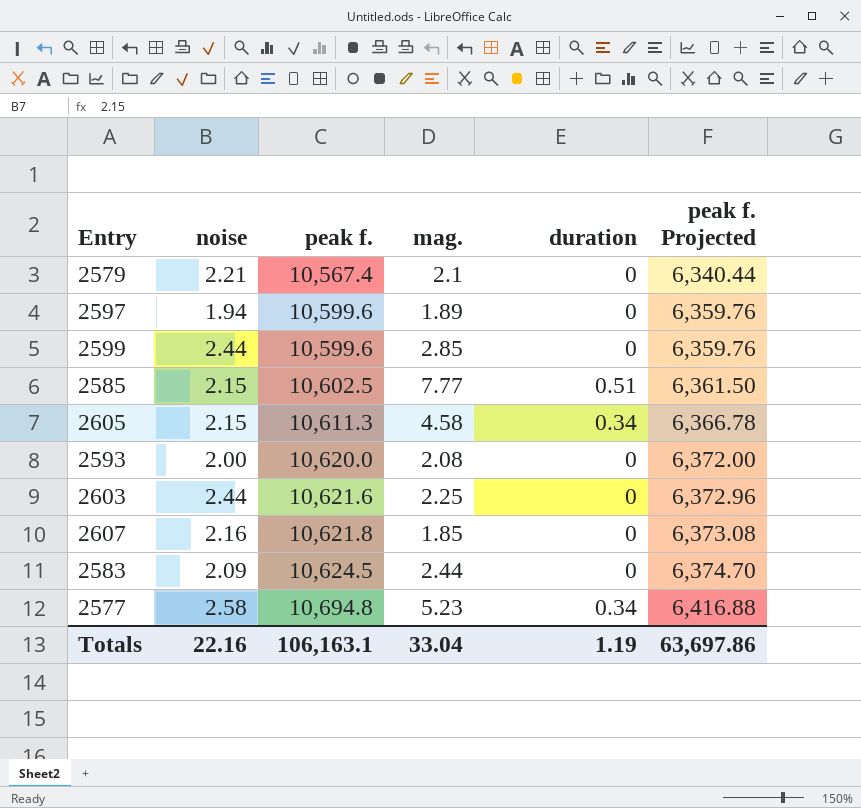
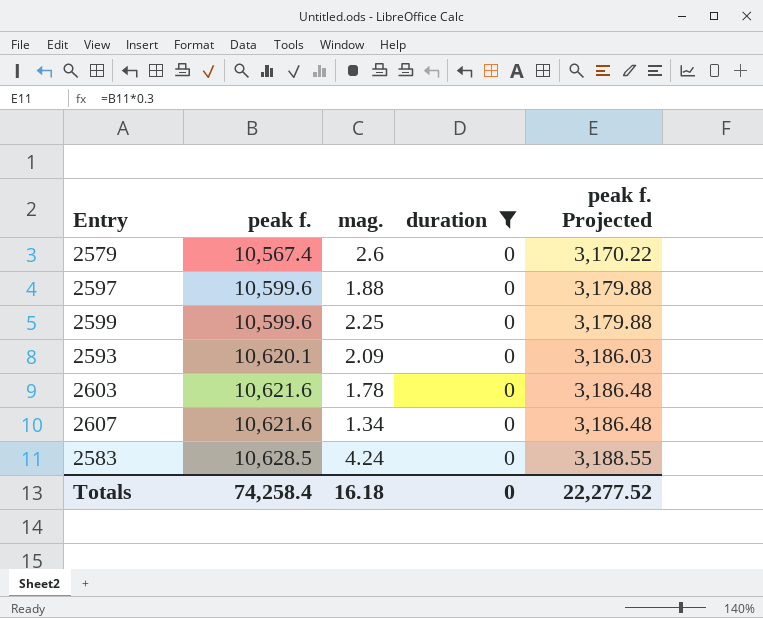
filter: none -> duration = 0
column noise | position: 2 -> none
column peak f. Projected | formula: [peak f.] * 0.6 -> [peak f.] * 0.3
2579 | mag.: 2.1 -> 2.6
2597 | mag.: 1.89 -> 1.88
2599 | mag.: 2.85 -> 2.25
2593 | peak f.: 10,620.0 -> 10,620.1
2593 | mag.: 2.08 -> 2.09
2603 | mag.: 2.25 -> 1.78
2607 | peak f.: 10,621.8 -> 10,621.6
2607 | mag.: 1.85 -> 1.34
2583 | peak f.: 10,624.5 -> 10,628.5
2583 | mag.: 2.44 -> 4.24
Totals | peak f.: 106,163.1 -> 74,258.4
Totals | mag.: 33.04 -> 16.18
Totals | duration: 1.19 -> 0
Totals | peak f. Projected: 63,697.86 -> 22,277.52

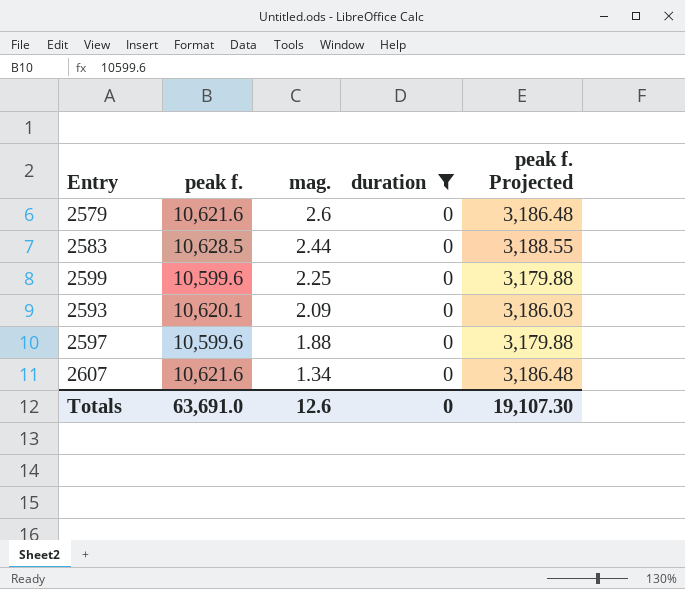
row order: peak f. ascending -> mag. descending
row 2603: 10,621.6 | 1.78 | 0 | 3,186.48 -> none
2579 | peak f.: 10,567.4 -> 10,621.6
2579 | peak f. Projected: 3,170.22 -> 3,186.48
2583 | mag.: 4.24 -> 2.44
Totals | peak f.: 74,258.4 -> 63,691.0
Totals | mag.: 16.18 -> 12.6
Totals | peak f. Projected: 22,277.52 -> 19,107.30

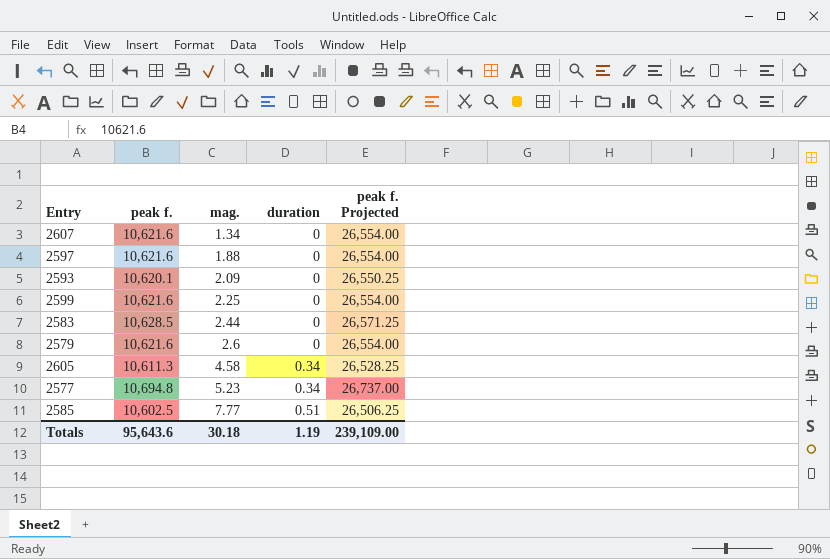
filter: duration = 0 -> none
row order: mag. descending -> mag. ascending
column peak f. Projected | formula: [peak f.] * 0.3 -> [peak f.] * 2.5
2597 | peak f.: 10,599.6 -> 10,621.6
2599 | peak f.: 10,599.6 -> 10,621.6
Totals | peak f.: 63,691.0 -> 95,643.6
Totals | mag.: 12.6 -> 30.18
Totals | duration: 0 -> 1.19
Totals | peak f. Projected: 19,107.30 -> 239,109.00

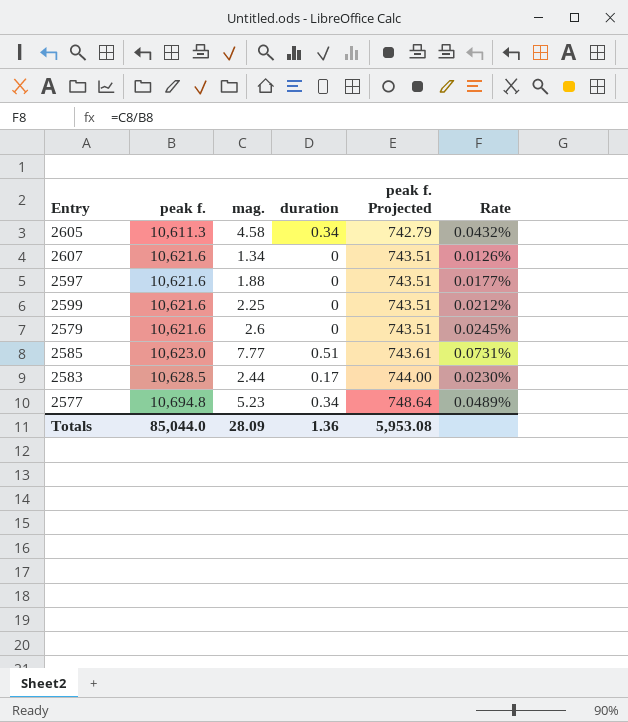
row order: mag. ascending -> peak f. ascending
column peak f. Projected | formula: [peak f.] * 2.5 -> [peak f.] * 0.07
column Rate | formula: none -> [mag.] / [peak f.]
row 2593: 10,620.1 | 2.09 | 0 | 26,550.25 -> none
2585 | peak f.: 10,602.5 -> 10,623.0
2583 | duration: 0 -> 0.17
Totals | peak f.: 95,643.6 -> 85,044.0
Totals | mag.: 30.18 -> 28.09
Totals | duration: 1.19 -> 1.36
Totals | peak f. Projected: 239,109.00 -> 5,953.08

